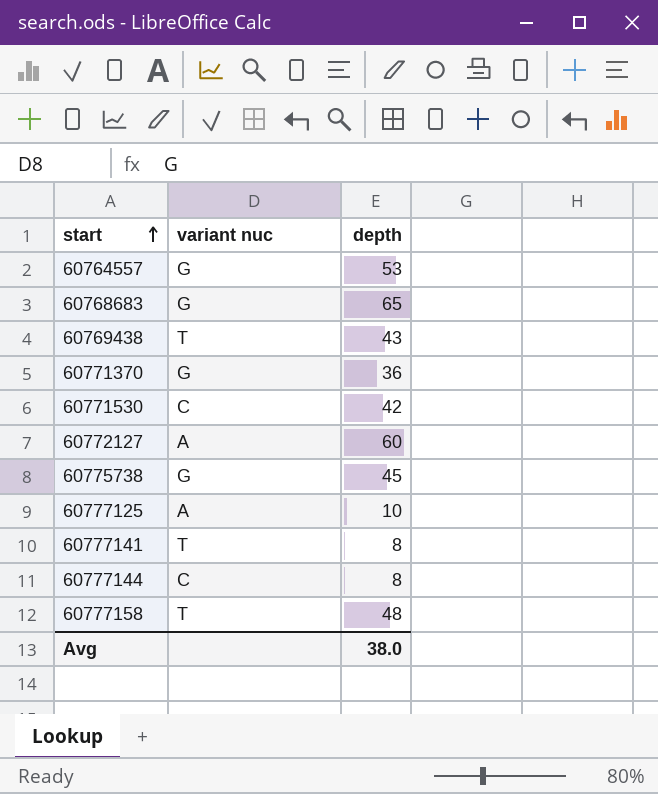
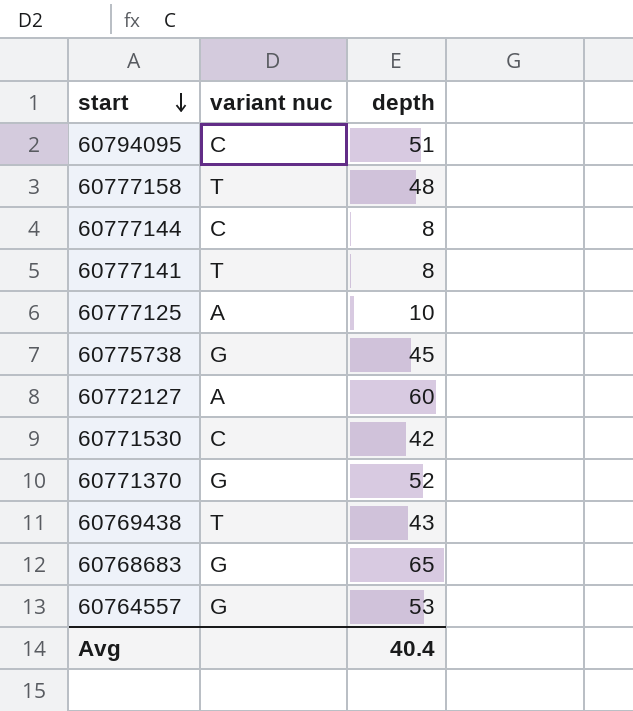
row order: start ascending -> start descending
row 60794095: none -> C | 51
60771370 | depth: 36 -> 52
Avg | depth: 38.0 -> 40.4

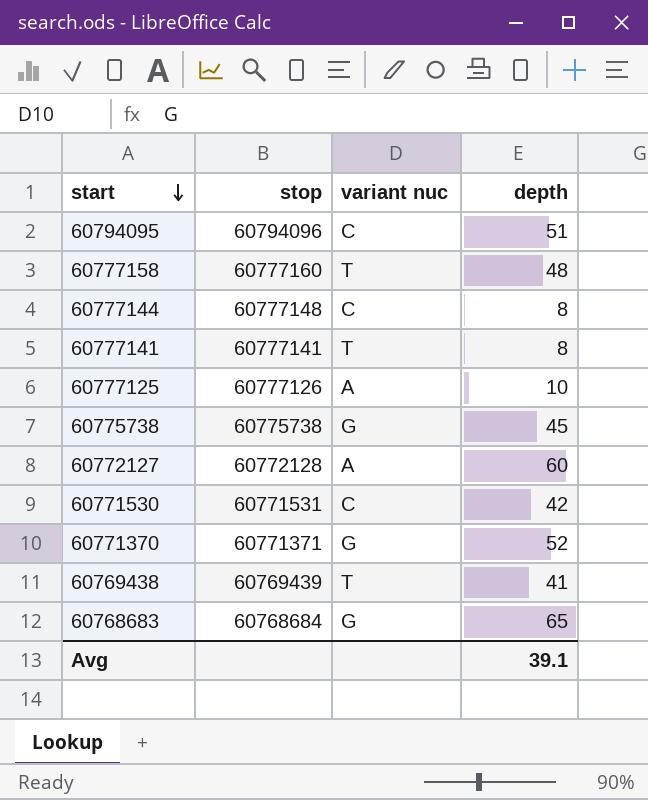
column stop | position: none -> 2
row 60764557: G | 53 -> none
60769438 | depth: 43 -> 41
Avg | depth: 40.4 -> 39.1

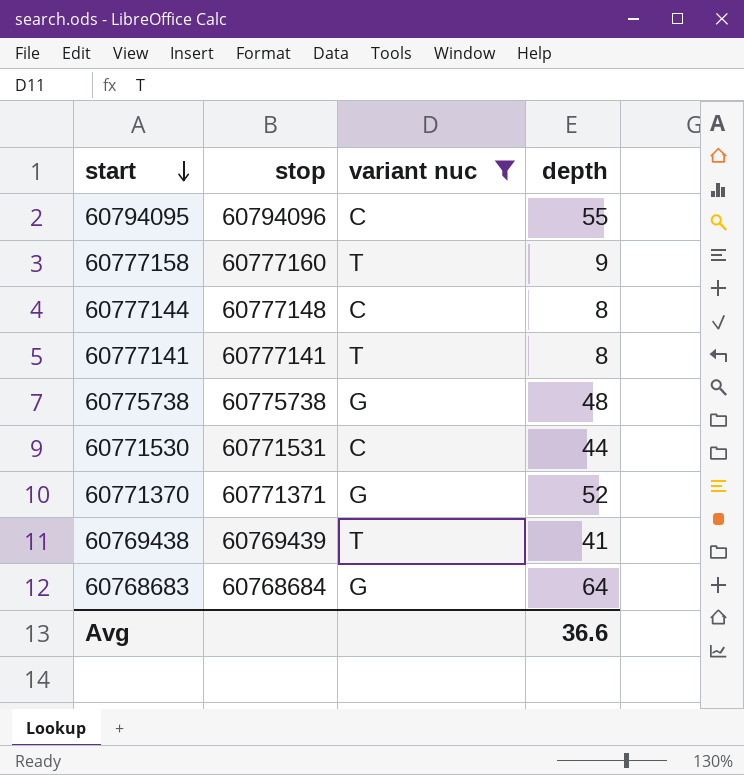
filter: none -> variant nuc != A
60794095 | depth: 51 -> 55
60777158 | depth: 48 -> 9
60775738 | depth: 45 -> 48
60771530 | depth: 42 -> 44
60768683 | depth: 65 -> 64
Avg | depth: 39.1 -> 36.6

